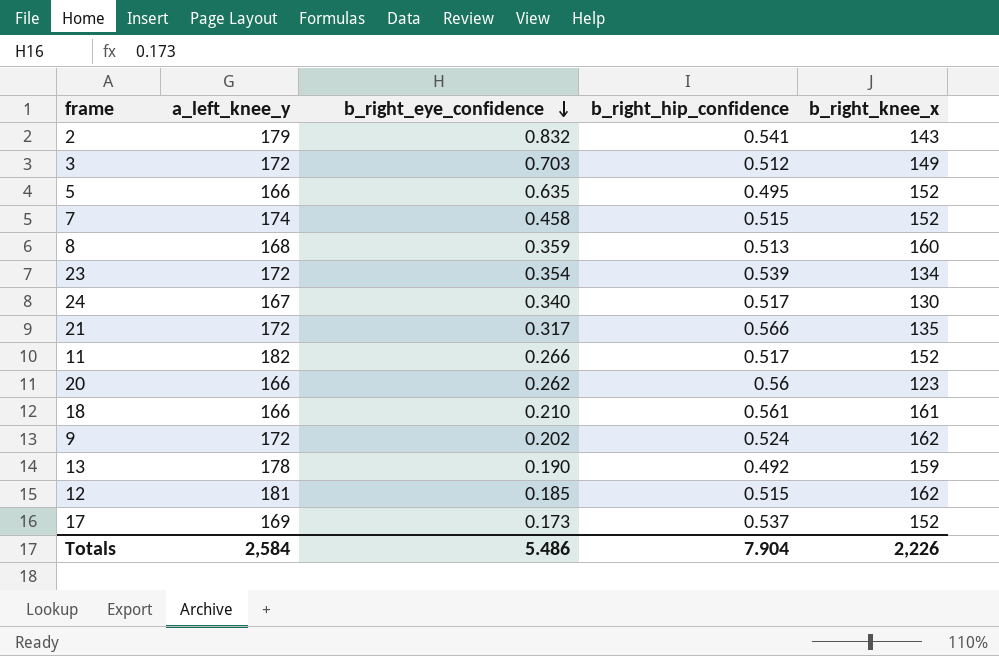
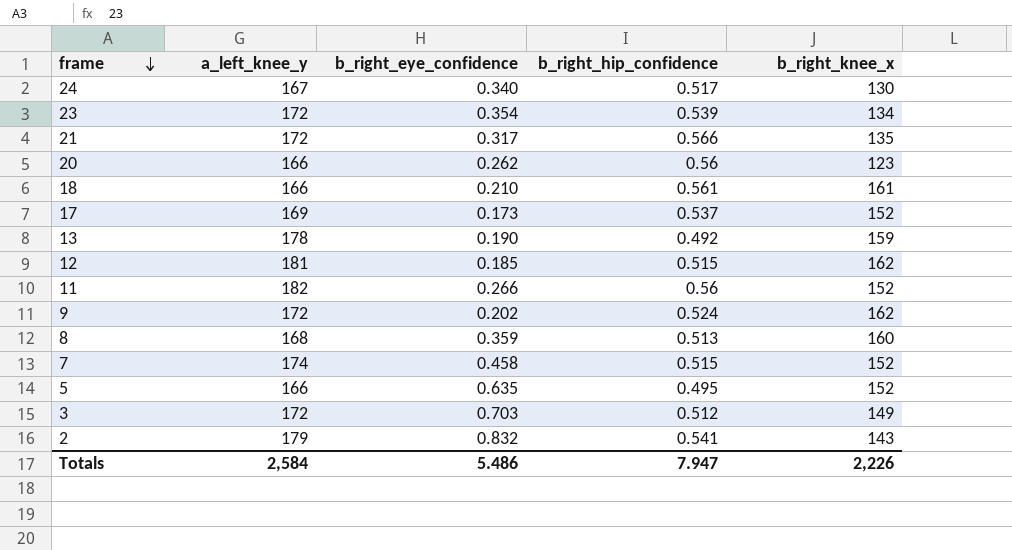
row order: b_right_eye_confidence descending -> frame descending
11 | b_right_hip_confidence: 0.517 -> 0.56
Totals | b_right_hip_confidence: 7.904 -> 7.947

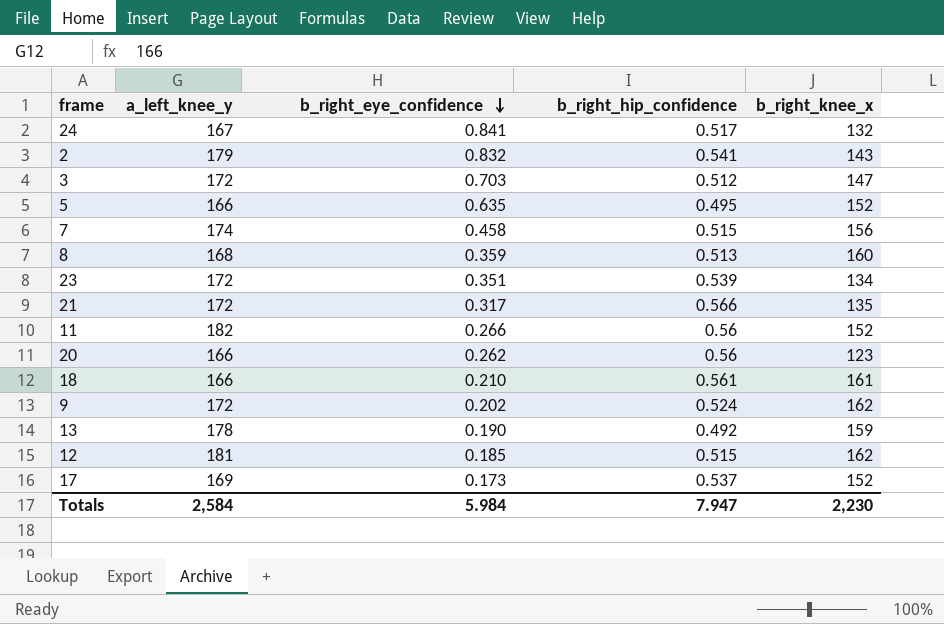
row order: frame descending -> b_right_eye_confidence descending
24 | b_right_eye_confidence: 0.340 -> 0.841
24 | b_right_knee_x: 130 -> 132
3 | b_right_knee_x: 149 -> 147
7 | b_right_knee_x: 152 -> 156
23 | b_right_eye_confidence: 0.354 -> 0.351
Totals | b_right_eye_confidence: 5.486 -> 5.984
Totals | b_right_knee_x: 2,226 -> 2,230

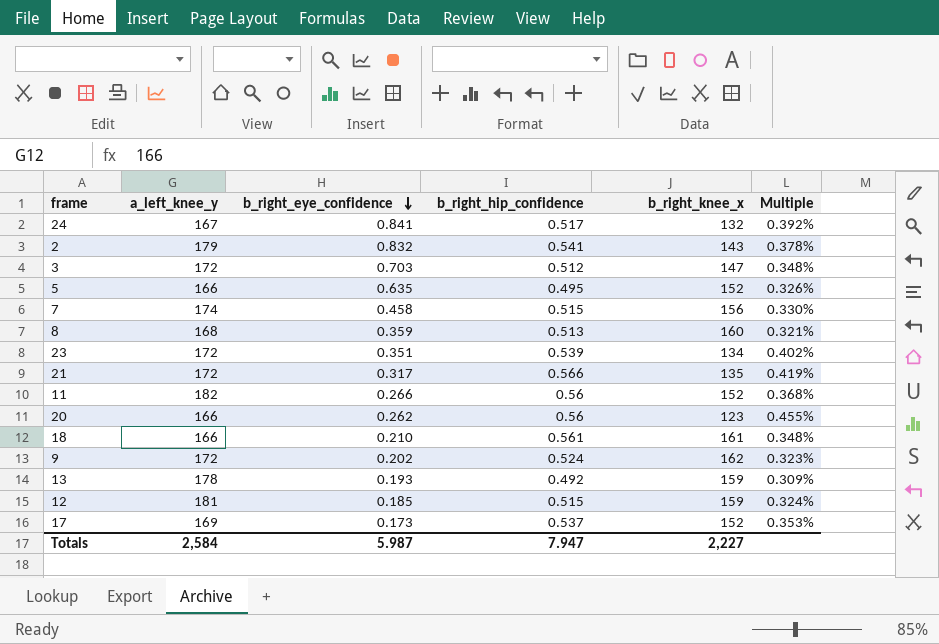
column Multiple | formula: none -> [b_right_hip_confidence] / [b_right_knee_x]
13 | b_right_eye_confidence: 0.190 -> 0.193
12 | b_right_knee_x: 162 -> 159
Totals | b_right_eye_confidence: 5.984 -> 5.987
Totals | b_right_knee_x: 2,230 -> 2,227

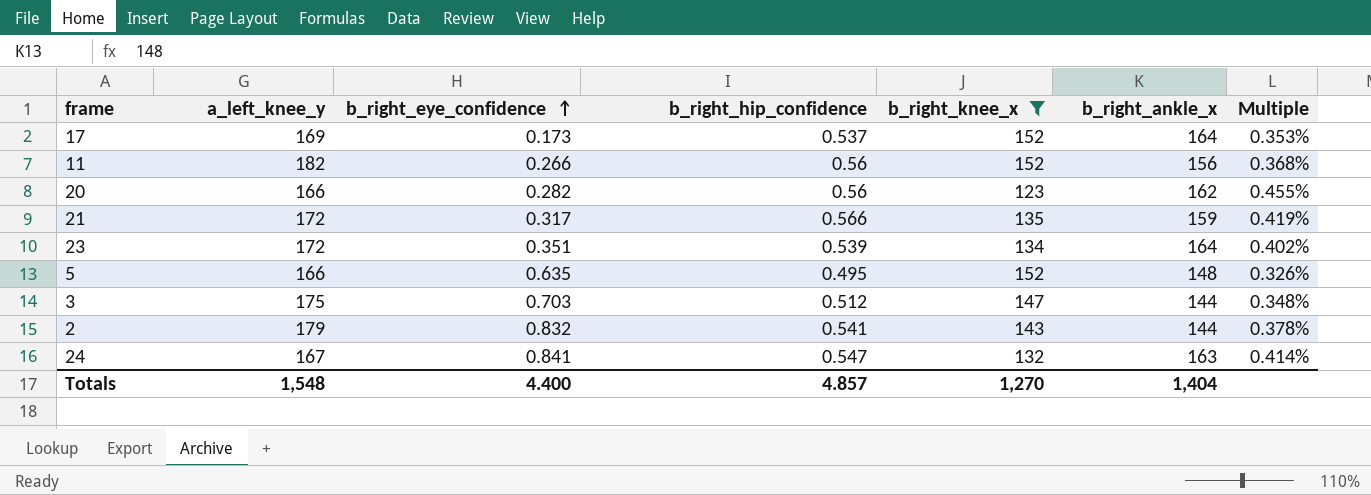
filter: none -> b_right_knee_x <= 152
row order: b_right_eye_confidence descending -> b_right_eye_confidence ascending
column b_right_ankle_x | position: none -> 6
20 | b_right_eye_confidence: 0.262 -> 0.282
3 | a_left_knee_y: 172 -> 175
24 | b_right_hip_confidence: 0.517 -> 0.547
24 | Multiple: 0.392% -> 0.414%
Totals | a_left_knee_y: 2,584 -> 1,548
Totals | b_right_eye_confidence: 5.987 -> 4.400
Totals | b_right_hip_confidence: 7.947 -> 4.857
Totals | b_right_knee_x: 2,227 -> 1,270

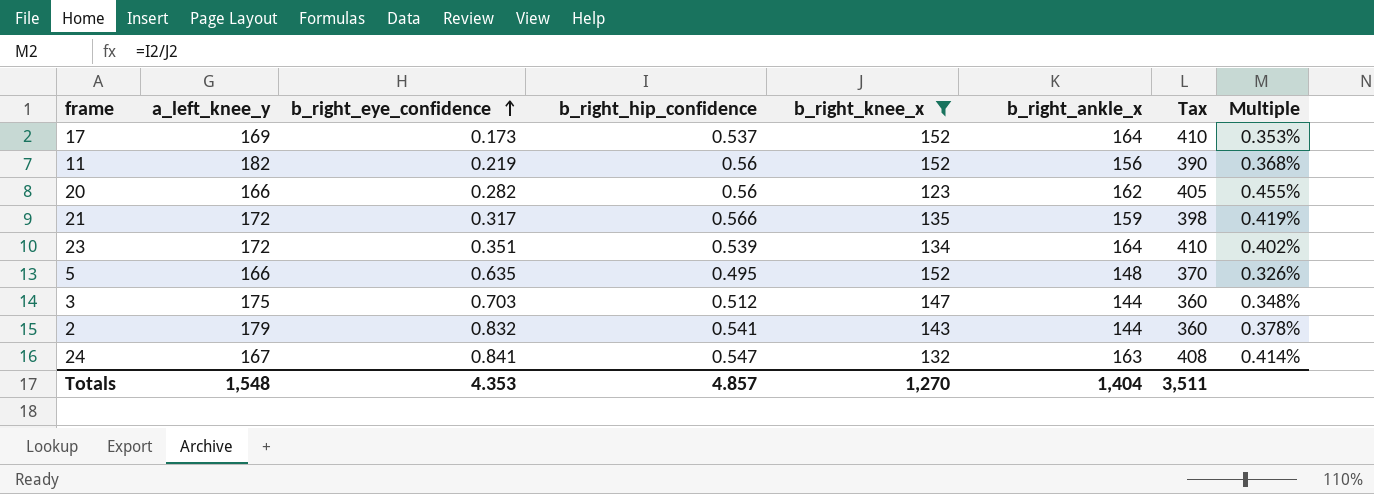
column Tax | formula: none -> [b_right_ankle_x] * 2.5
11 | b_right_eye_confidence: 0.266 -> 0.219
Totals | b_right_eye_confidence: 4.400 -> 4.353

